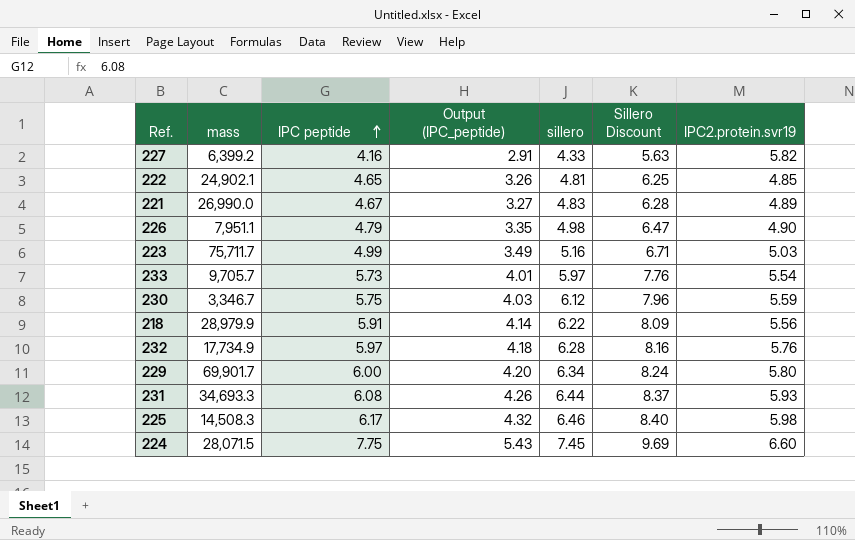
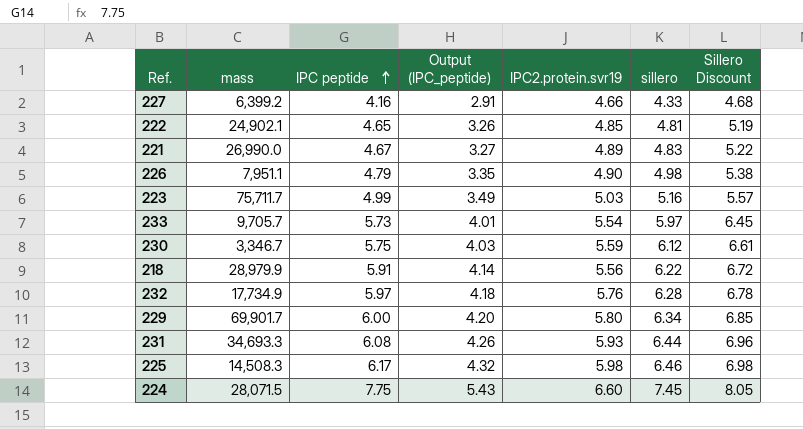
column IPC2.protein.svr19 | position: 7 -> 5
column Sillero Discount | formula: [sillero] * 1.3 -> [sillero] * 1.08
227 | IPC2.protein.svr19: 5.82 -> 4.66

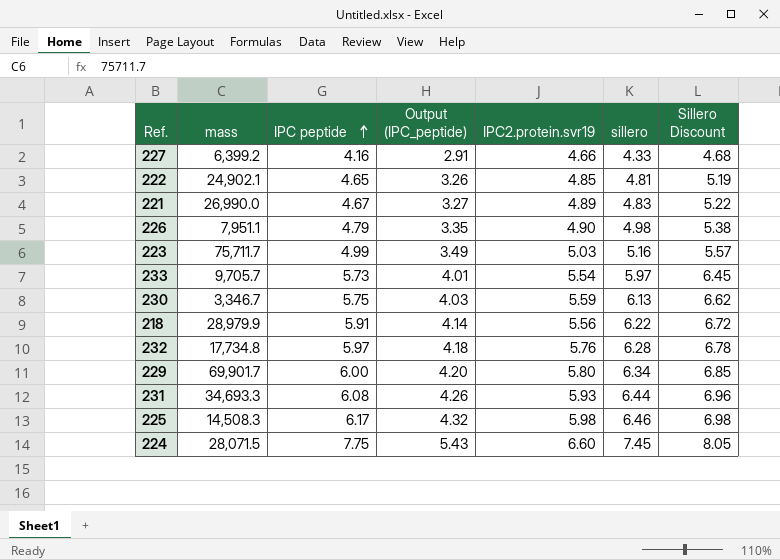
230 | sillero: 6.12 -> 6.13
230 | Sillero Discount: 6.61 -> 6.62
232 | mass: 17,734.9 -> 17,734.8

